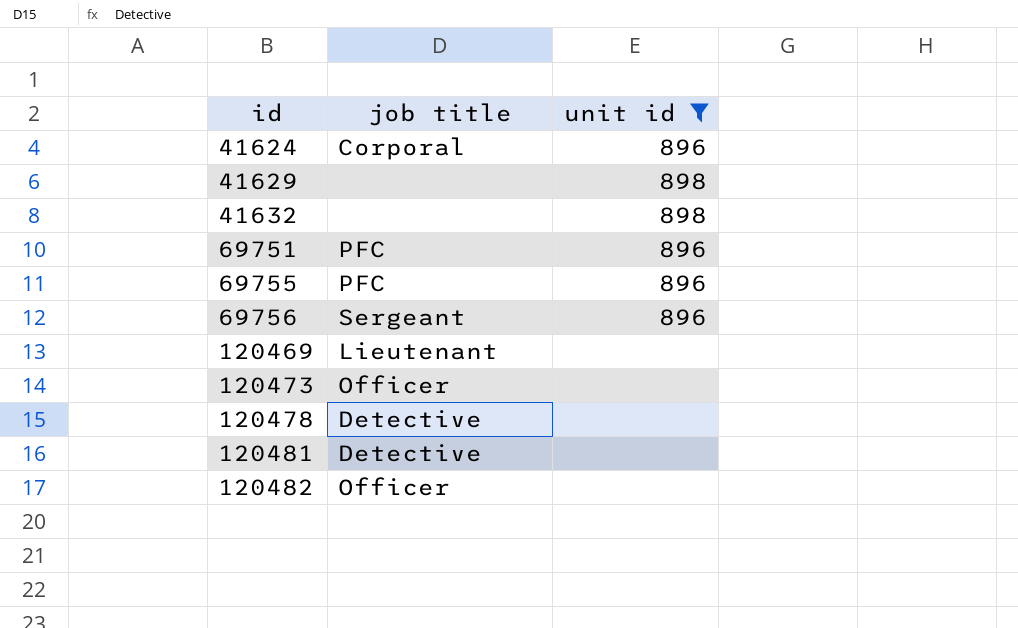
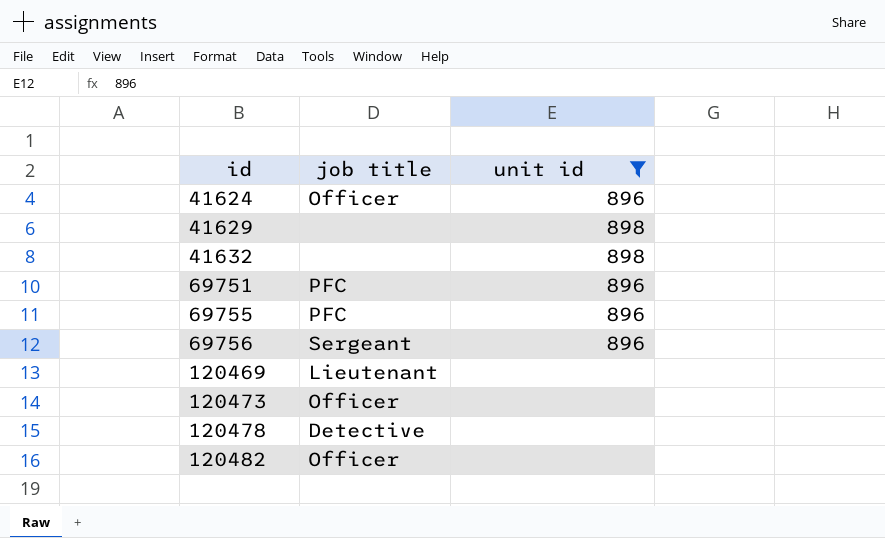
row 120481: Detective | none -> none
41624 | job title: Corporal -> Officer

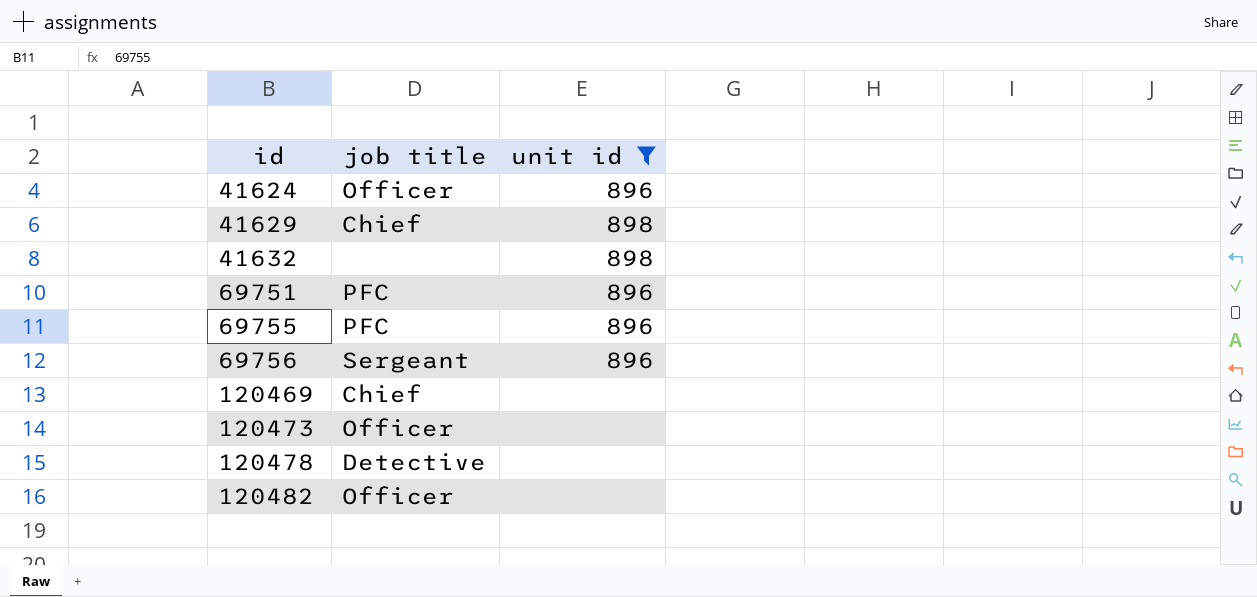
41629 | job title: none -> Chief
120469 | job title: Lieutenant -> Chief

